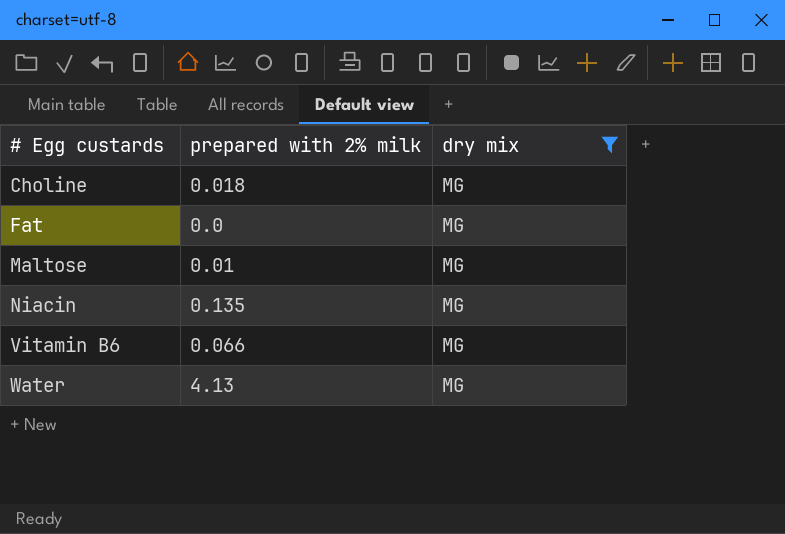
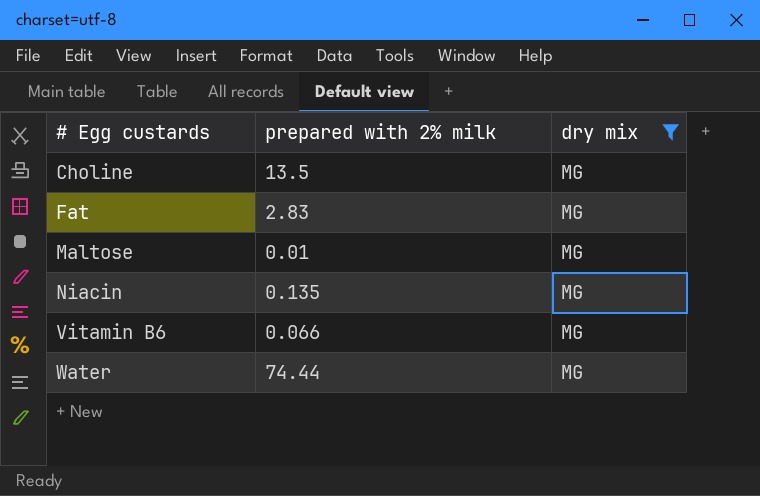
Choline | prepared with 2% milk: 0.018 -> 13.5
Fat | prepared with 2% milk: 0.0 -> 2.83
Water | prepared with 2% milk: 4.13 -> 74.44

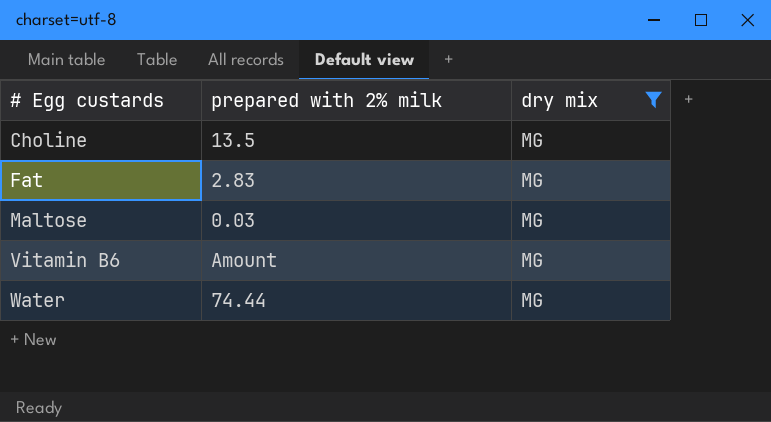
row Niacin: 0.135 | MG -> none
Maltose | prepared with 2% milk: 0.01 -> 0.03
Vitamin B6 | prepared with 2% milk: 0.066 -> Amount

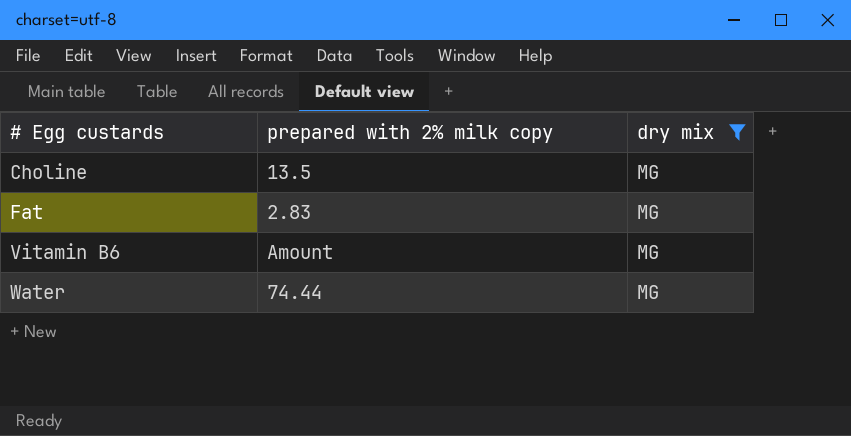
column name: prepared with 2% milk -> prepared with 2% milk copy
row Maltose: 0.03 | MG -> none

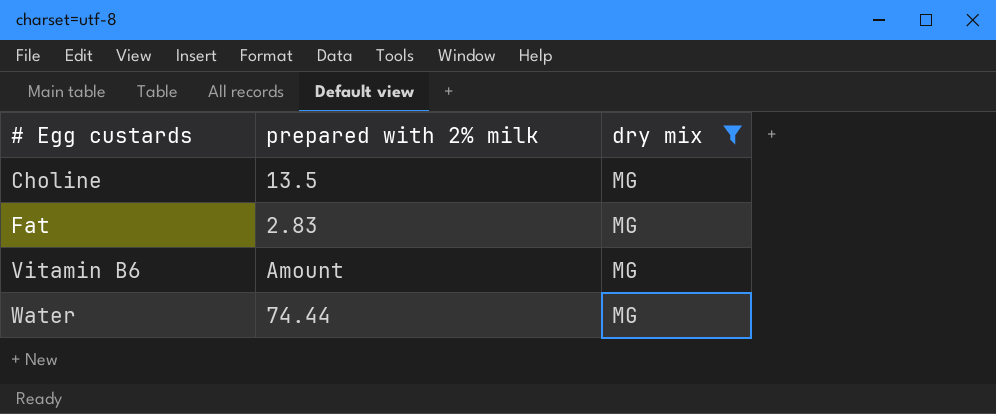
column name: prepared with 2% milk copy -> prepared with 2% milk

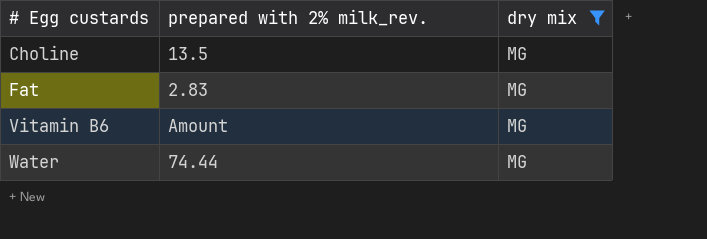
column name: prepared with 2% milk -> prepared with 2% milk_rev.

